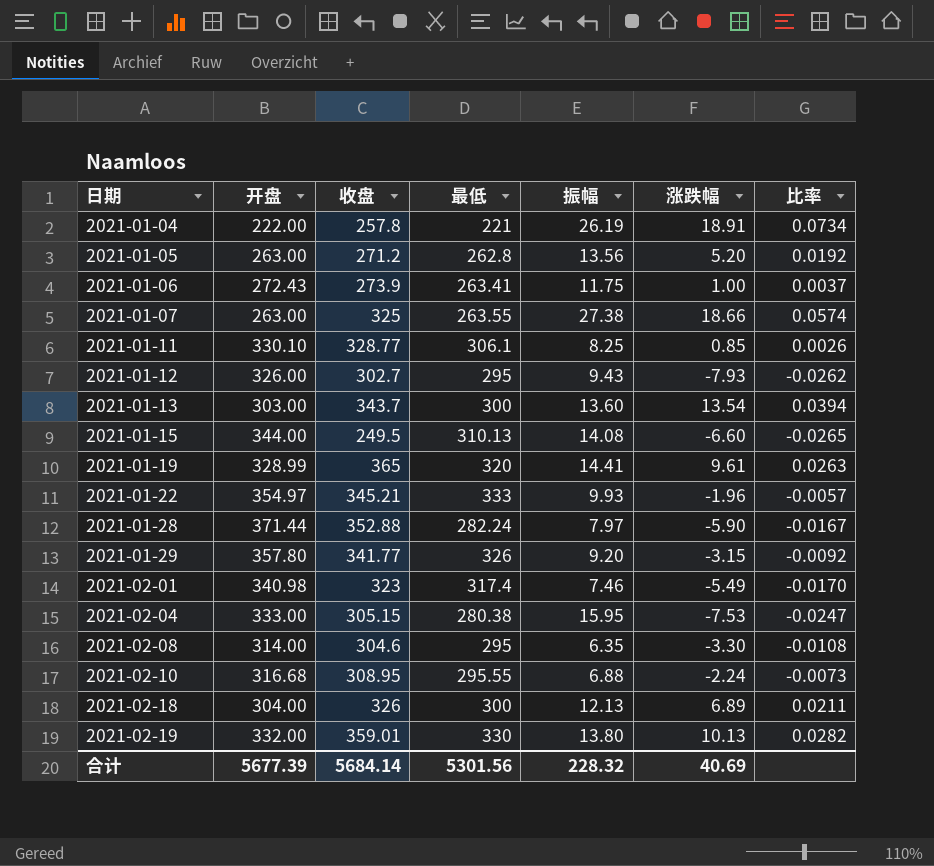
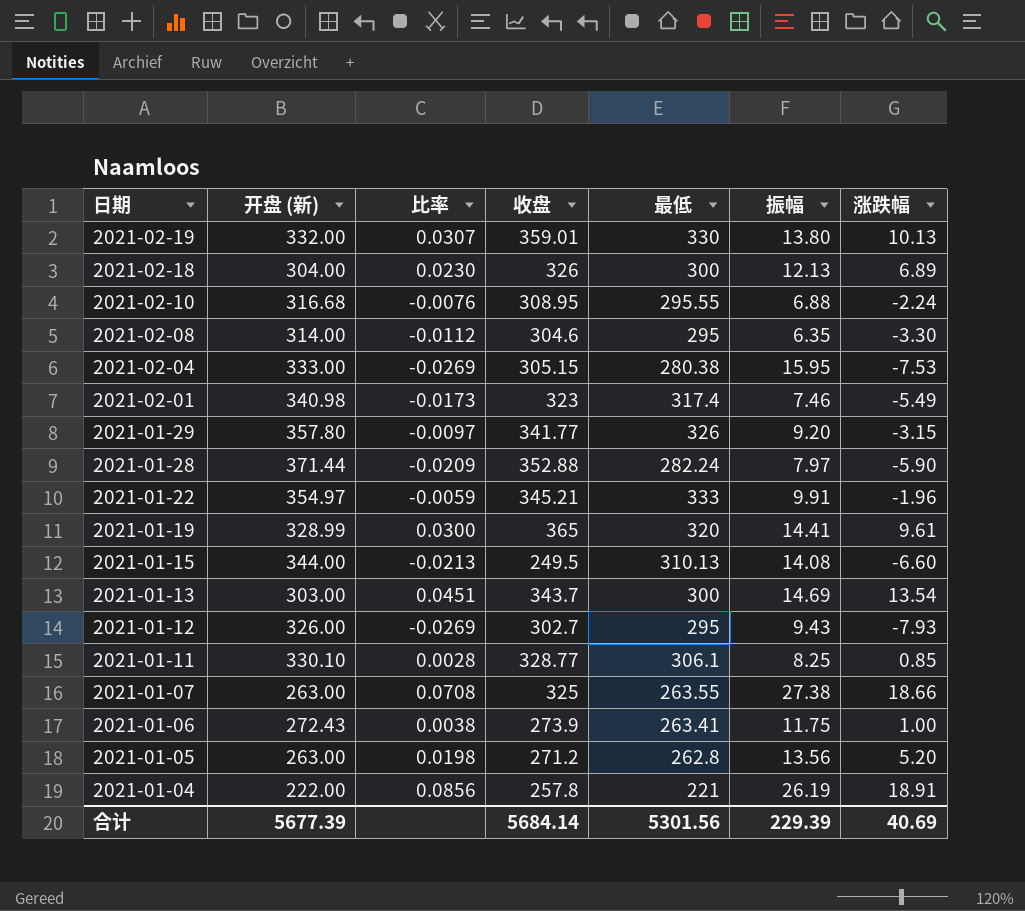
row order: 日期 ascending -> 日期 descending
column name: 开盘 -> 开盘 (新)
column 比率 | formula: [涨跌幅] / [收盘] -> [涨跌幅] / [最低]
column 比率 | position: 7 -> 3
2021-01-22 | 振幅: 9.93 -> 9.91
2021-01-13 | 振幅: 13.60 -> 14.69
合计 | 振幅: 228.32 -> 229.39

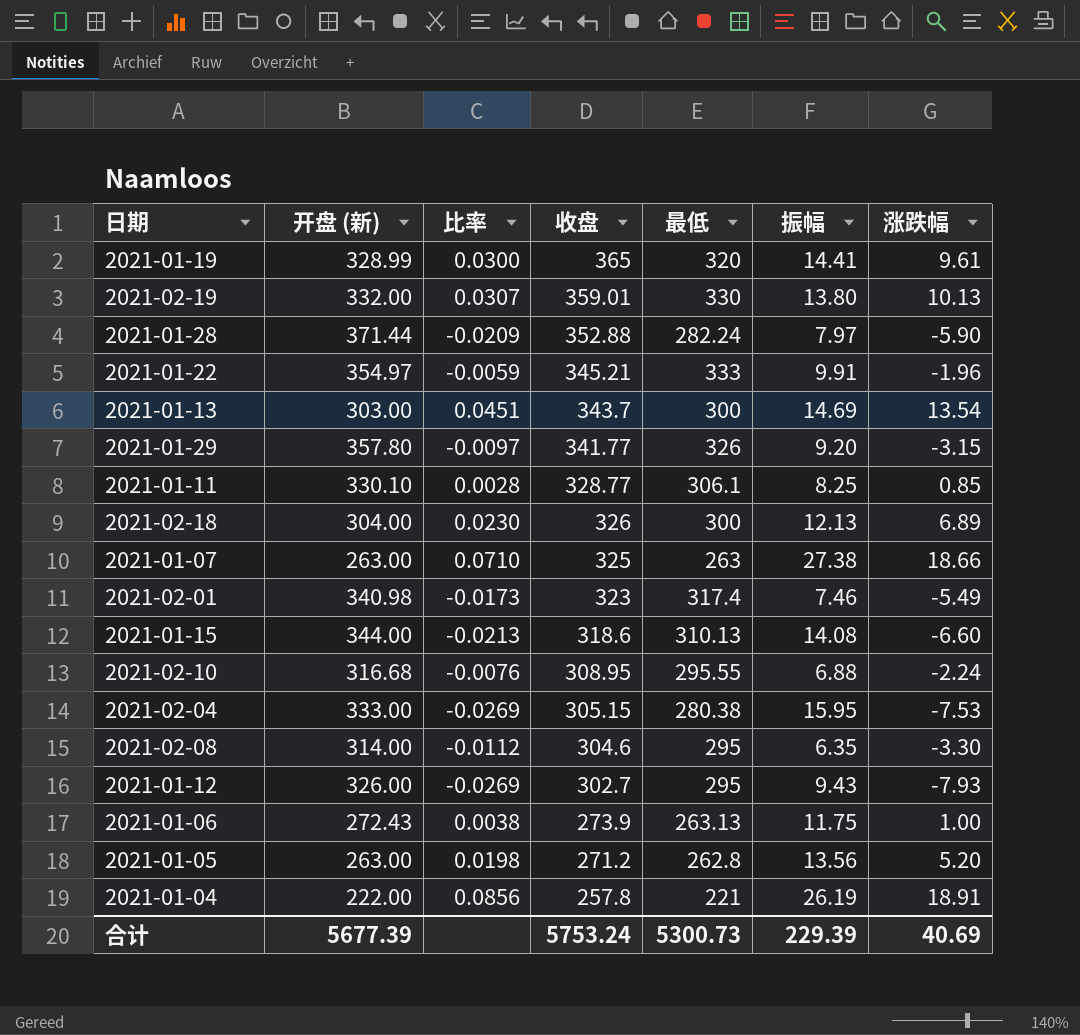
row order: 日期 descending -> 收盘 descending
2021-01-07 | 比率: 0.0708 -> 0.0710
2021-01-07 | 最低: 263.55 -> 263
2021-01-15 | 收盘: 249.5 -> 318.6
2021-01-06 | 最低: 263.41 -> 263.13
合计 | 收盘: 5684.14 -> 5753.24
合计 | 最低: 5301.56 -> 5300.73

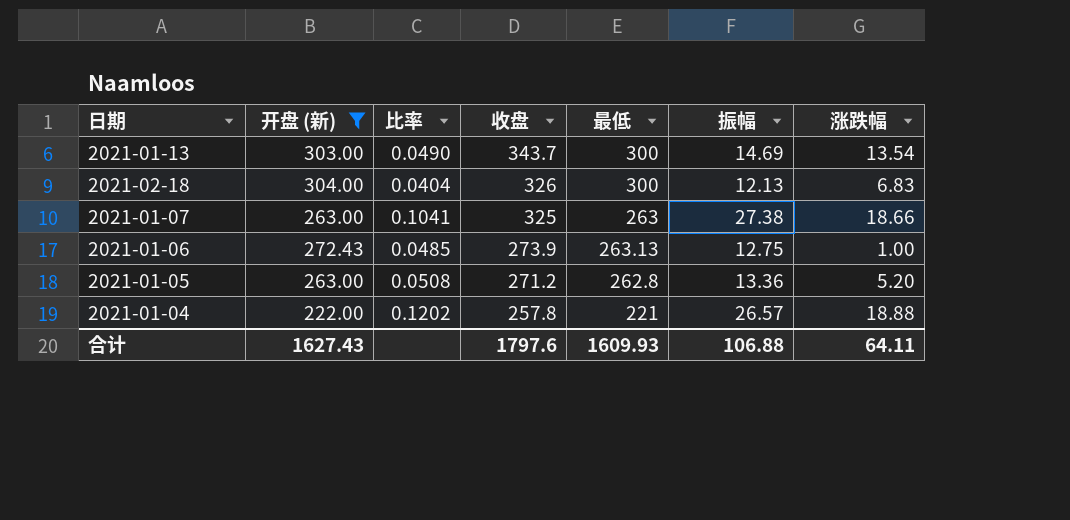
filter: none -> 开盘 (新) <= 304.00
column 比率 | formula: [涨跌幅] / [最低] -> [振幅] / [最低]
2021-02-18 | 涨跌幅: 6.89 -> 6.83
2021-01-06 | 振幅: 11.75 -> 12.75
2021-01-05 | 振幅: 13.56 -> 13.36
2021-01-04 | 振幅: 26.19 -> 26.57
2021-01-04 | 涨跌幅: 18.91 -> 18.88
合计 | 开盘 (新): 5677.39 -> 1627.43
合计 | 收盘: 5753.24 -> 1797.6
合计 | 最低: 5300.73 -> 1609.93
合计 | 振幅: 229.39 -> 106.88
合计 | 涨跌幅: 40.69 -> 64.11

